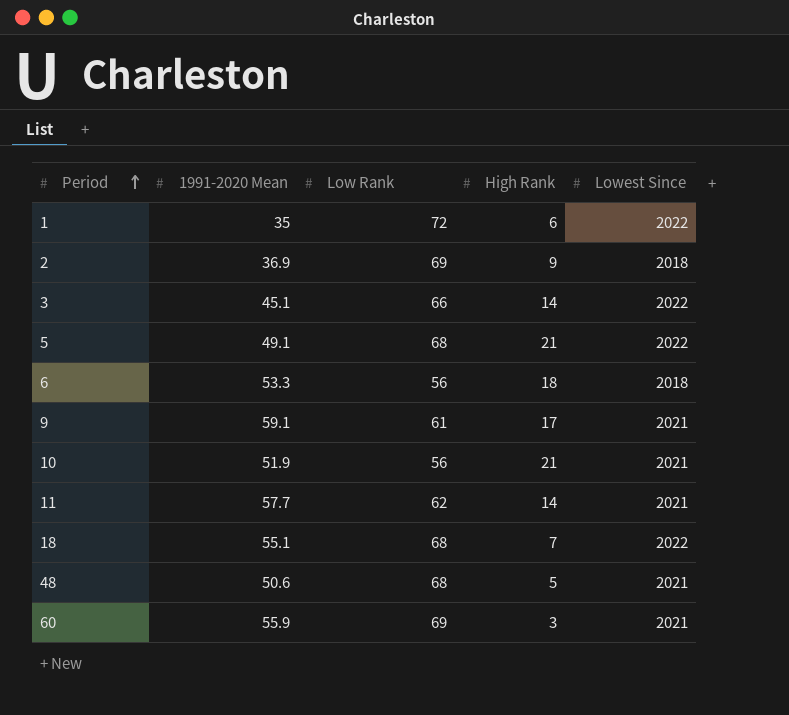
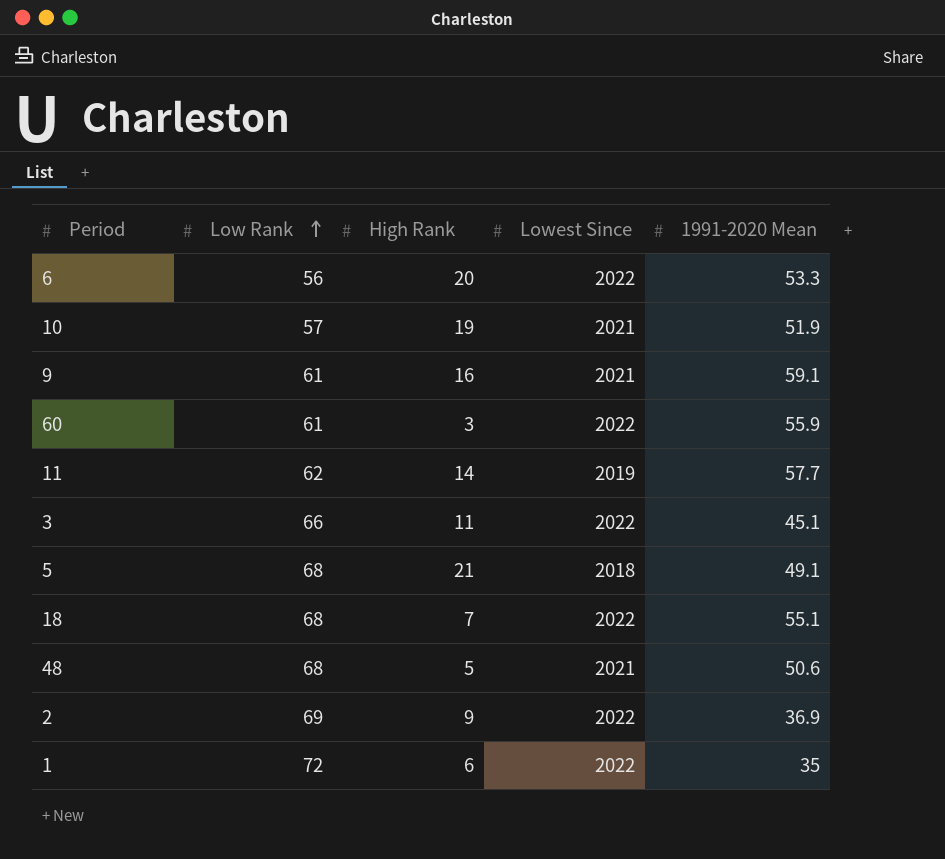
row order: Period ascending -> Low Rank ascending
column 1991-2020 Mean | position: 2 -> 5
6 | High Rank: 18 -> 20
6 | Lowest Since: 2018 -> 2022
10 | Low Rank: 56 -> 57
10 | High Rank: 21 -> 19
9 | High Rank: 17 -> 16
60 | Low Rank: 69 -> 61
60 | Lowest Since: 2021 -> 2022
11 | Lowest Since: 2021 -> 2019
3 | High Rank: 14 -> 11
5 | Lowest Since: 2022 -> 2018
2 | Lowest Since: 2018 -> 2022

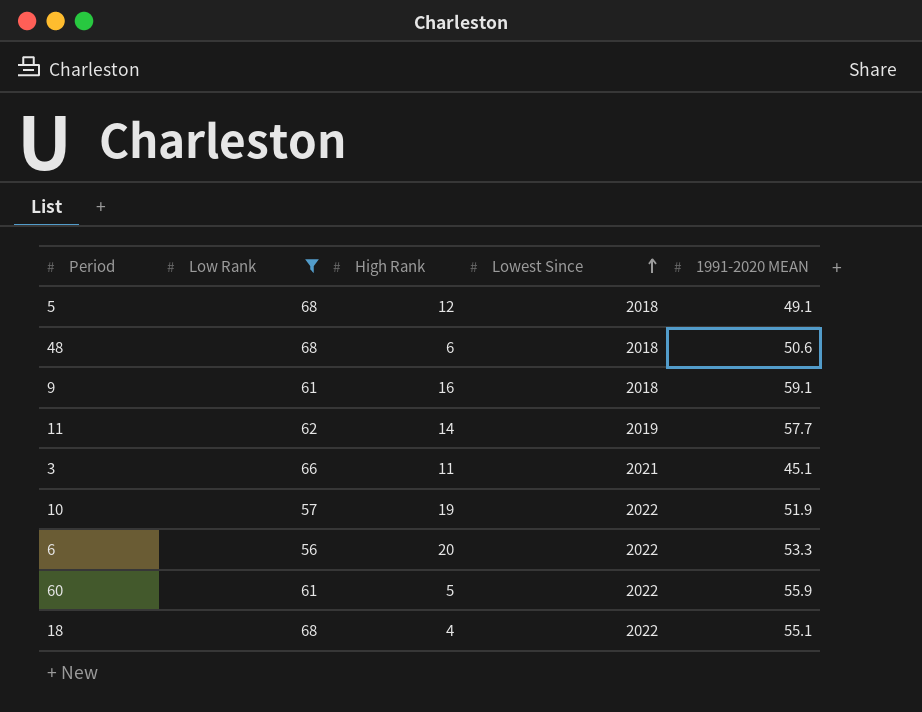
filter: none -> Low Rank <= 68
row order: Low Rank ascending -> Lowest Since ascending
column name: 1991-2020 Mean -> 1991-2020 MEAN
5 | High Rank: 21 -> 12
48 | High Rank: 5 -> 6
48 | Lowest Since: 2021 -> 2018
9 | Lowest Since: 2021 -> 2018
3 | Lowest Since: 2022 -> 2021
10 | Lowest Since: 2021 -> 2022
60 | High Rank: 3 -> 5
18 | High Rank: 7 -> 4

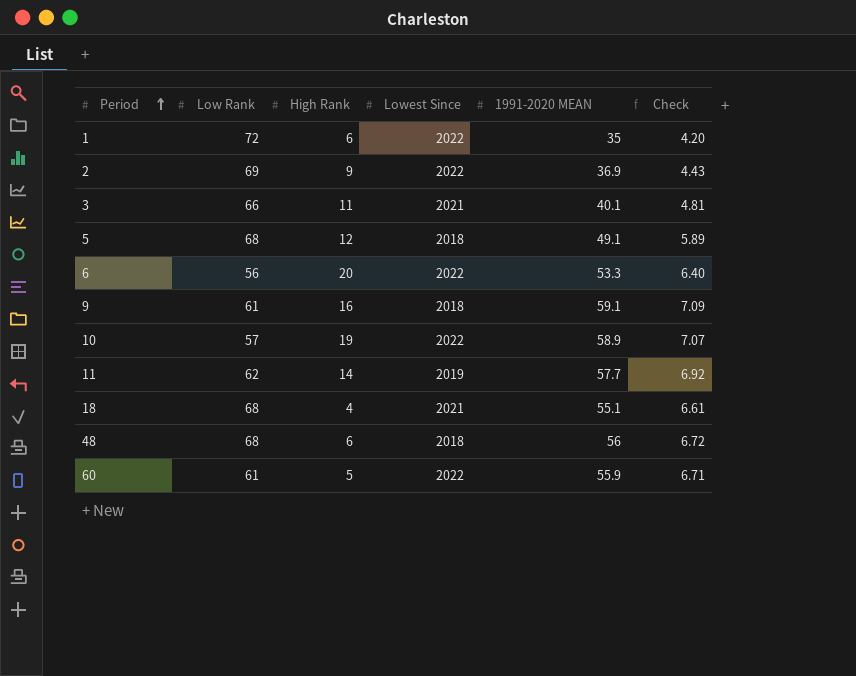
filter: Low Rank <= 68 -> none
row order: Lowest Since ascending -> Period ascending
column Check | formula: none -> [1991-2020 MEAN] * 0.12
3 | 1991-2020 MEAN: 45.1 -> 40.1
10 | 1991-2020 MEAN: 51.9 -> 58.9
18 | Lowest Since: 2022 -> 2021
48 | 1991-2020 MEAN: 50.6 -> 56

